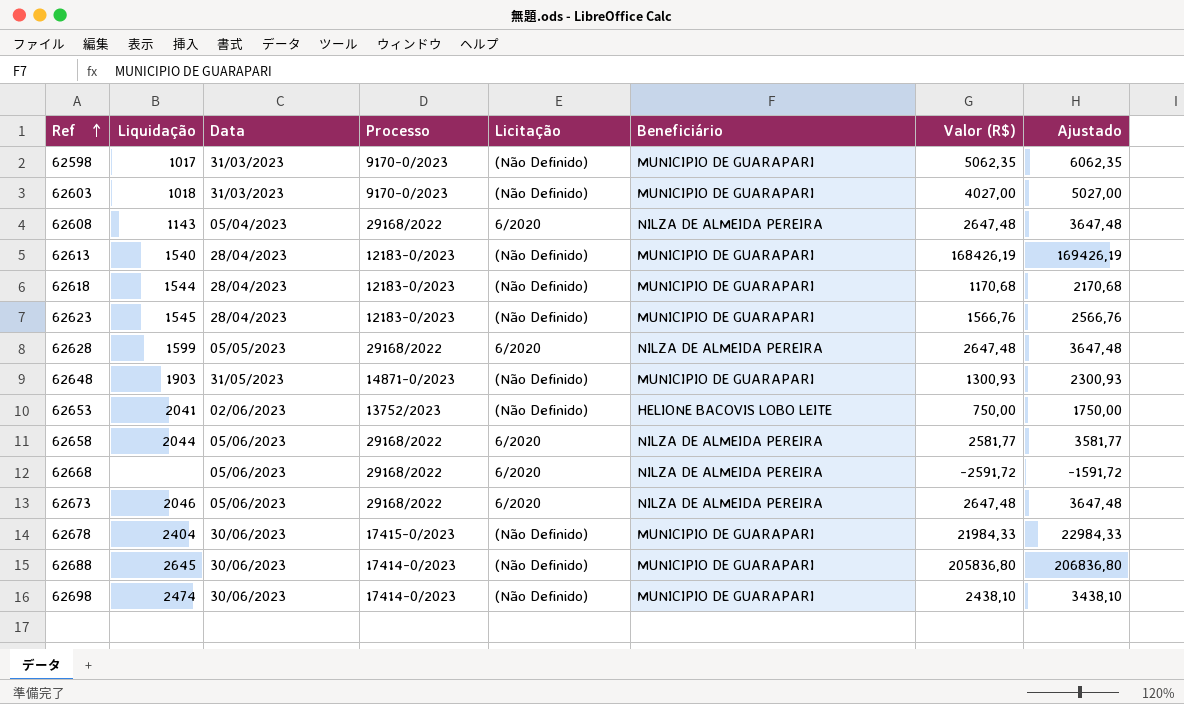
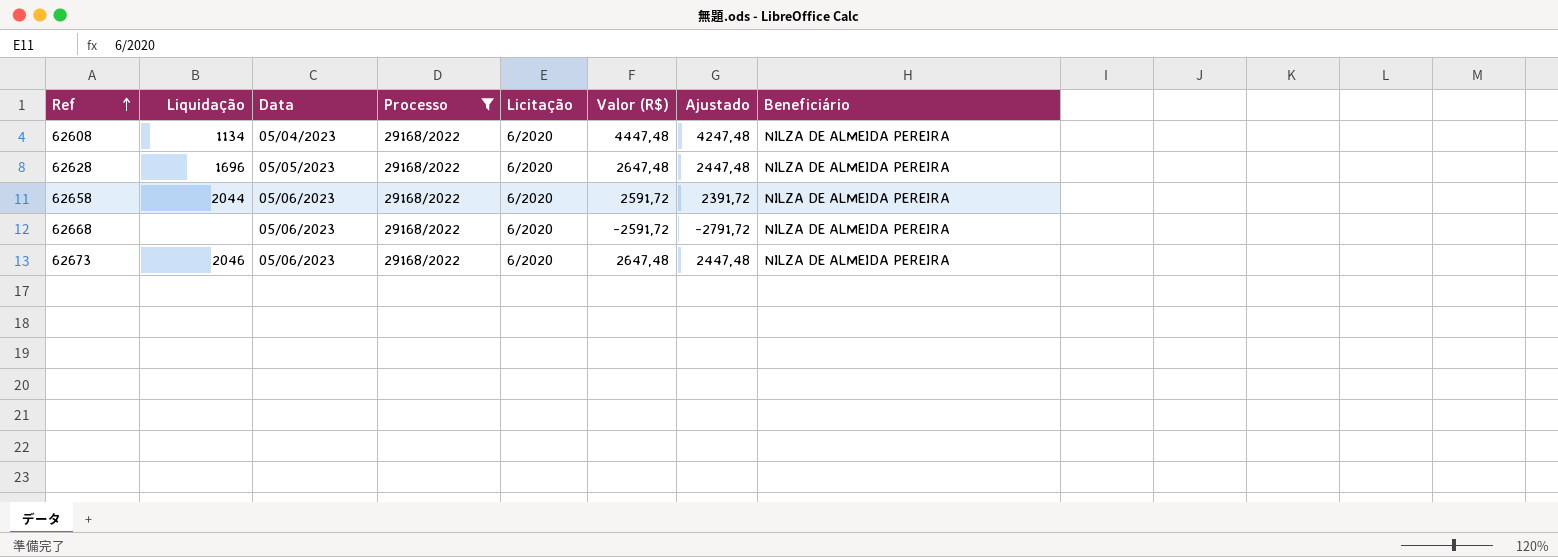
filter: none -> Processo = 29168/2022
column Ajustado | formula: [Valor (R$)] + 1000 -> [Valor (R$)] - 200
column Beneficiário | position: 6 -> 8
62608 | Liquidação: 1143 -> 1134
62608 | Valor (R$): 2647,48 -> 4447,48
62628 | Liquidação: 1599 -> 1696
62658 | Valor (R$): 2581,77 -> 2591,72

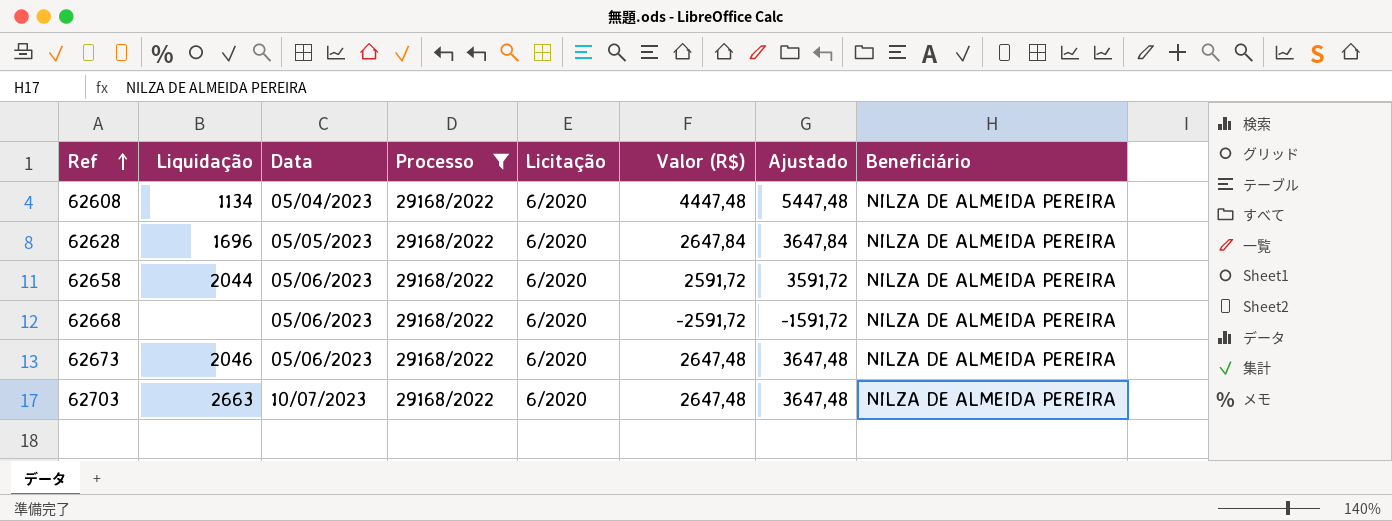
column Ajustado | formula: [Valor (R$)] - 200 -> [Valor (R$)] + 1000
62628 | Valor (R$): 2647,48 -> 2647,84
row 62703: none -> 2663 | 10/07/2023 | 29168/2022 | 6/2020 | 2647,48 | 3647,48 | NILZA DE ALMEIDA PEREIRA

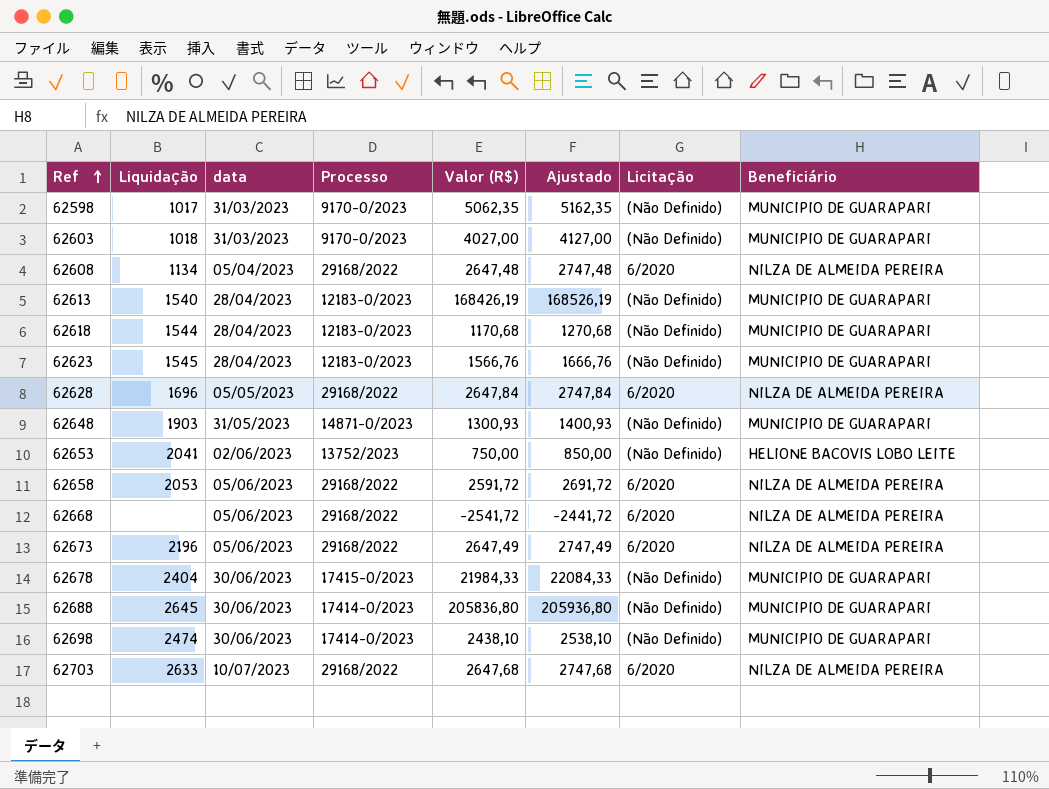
filter: Processo = 29168/2022 -> none
column name: Data -> data
column Ajustado | formula: [Valor (R$)] + 1000 -> [Valor (R$)] + 100
column Licitação | position: 5 -> 7
62608 | Valor (R$): 4447,48 -> 2647,48
62658 | Liquidação: 2044 -> 2053
62668 | Valor (R$): -2591,72 -> -2541,72
62673 | Liquidação: 2046 -> 2196
62673 | Valor (R$): 2647,48 -> 2647,49
62703 | Liquidação: 2663 -> 2633
62703 | Valor (R$): 2647,48 -> 2647,68

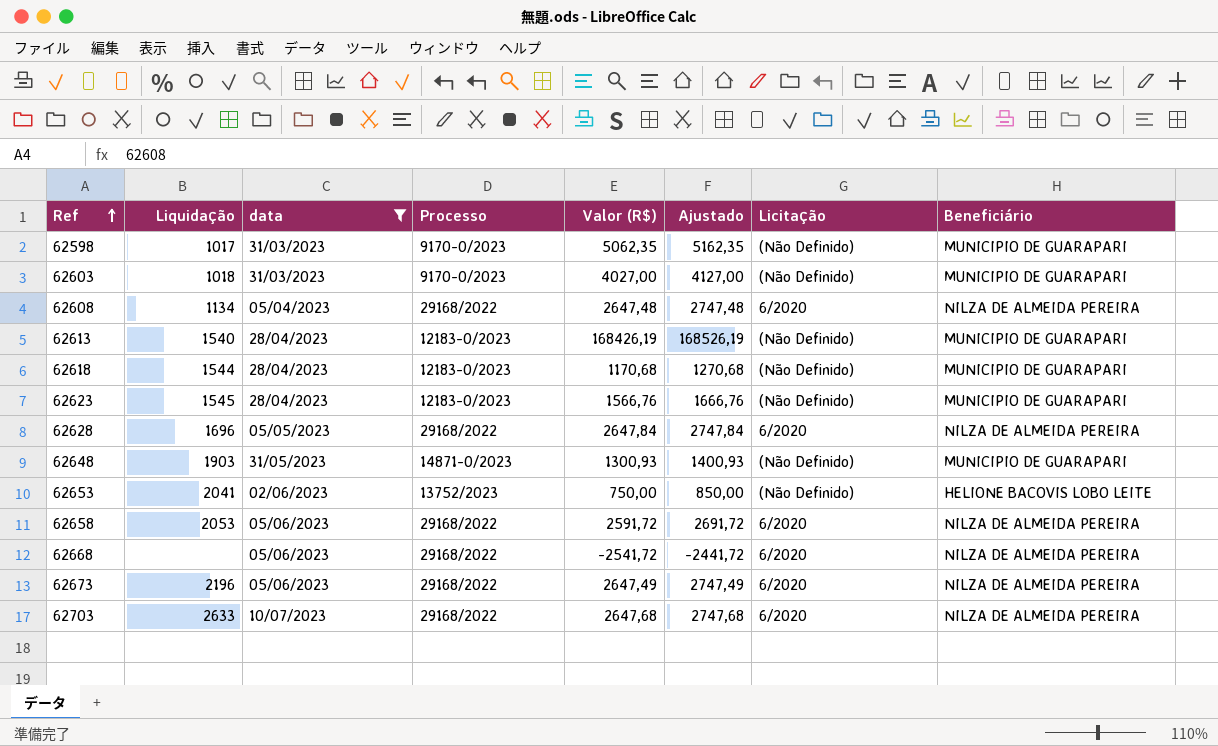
filter: none -> data != 30/06/2023

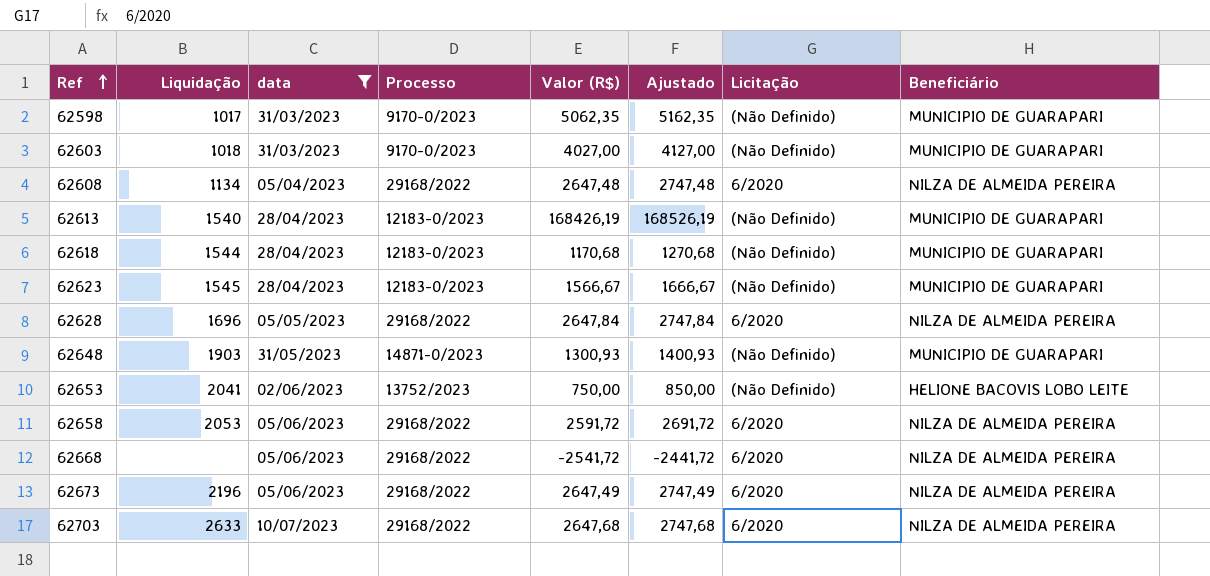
62623 | Valor (R$): 1566,76 -> 1566,67
62623 | Ajustado: 1666,76 -> 1666,67

